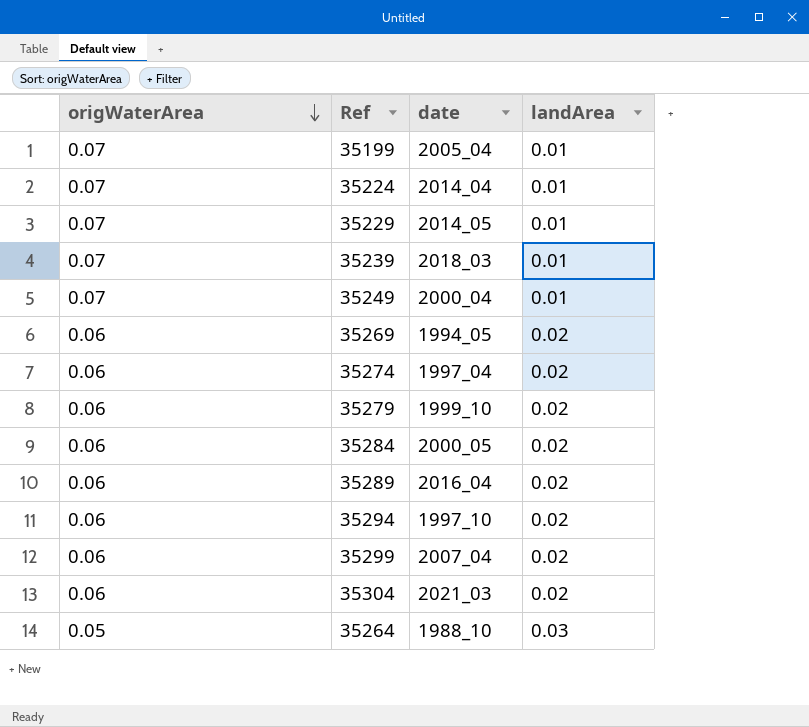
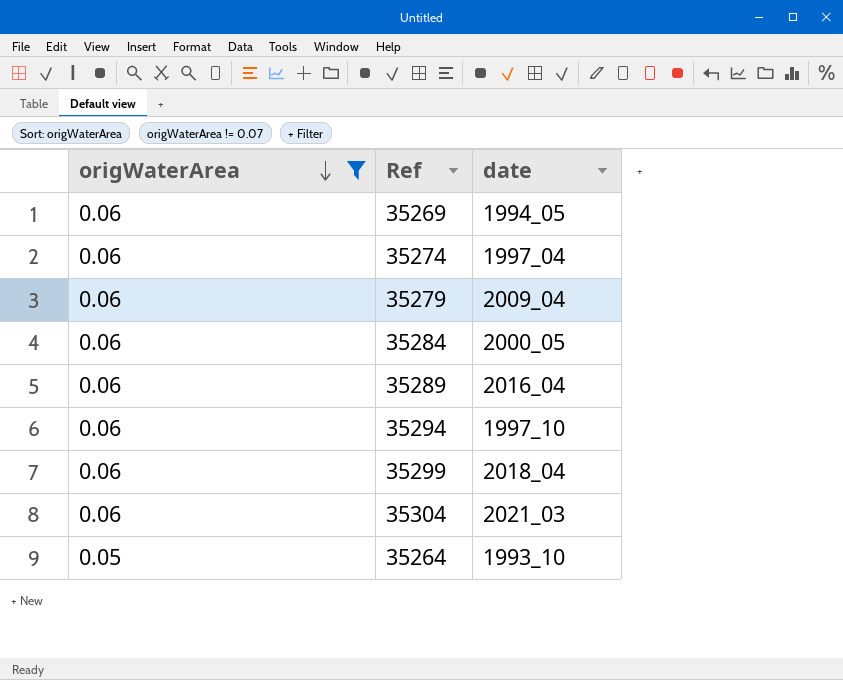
filter: none -> origWaterArea != 0.07
column landArea | position: 4 -> none
35279 | date: 1999_10 -> 2009_04
35299 | date: 2007_04 -> 2018_04
35264 | date: 1988_10 -> 1993_10

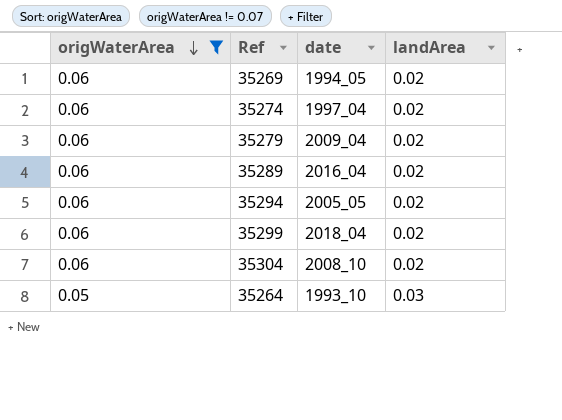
column landArea | position: none -> 4
row 35284: 0.06 | 2000_05 -> none
35294 | date: 1997_10 -> 2005_05
35304 | date: 2021_03 -> 2008_10

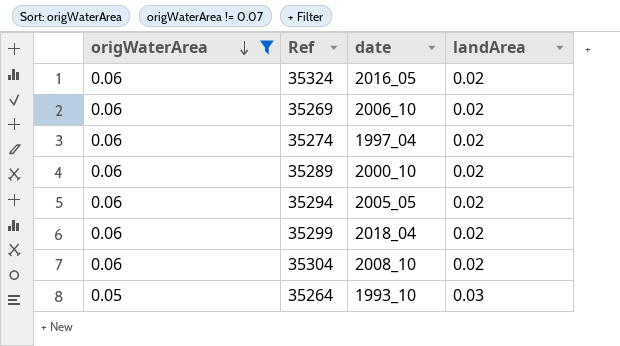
row 35279: 0.06 | 2009_04 | 0.02 -> none
row 35324: none -> 0.06 | 2016_05 | 0.02
35269 | date: 1994_05 -> 2006_10
35289 | date: 2016_04 -> 2000_10

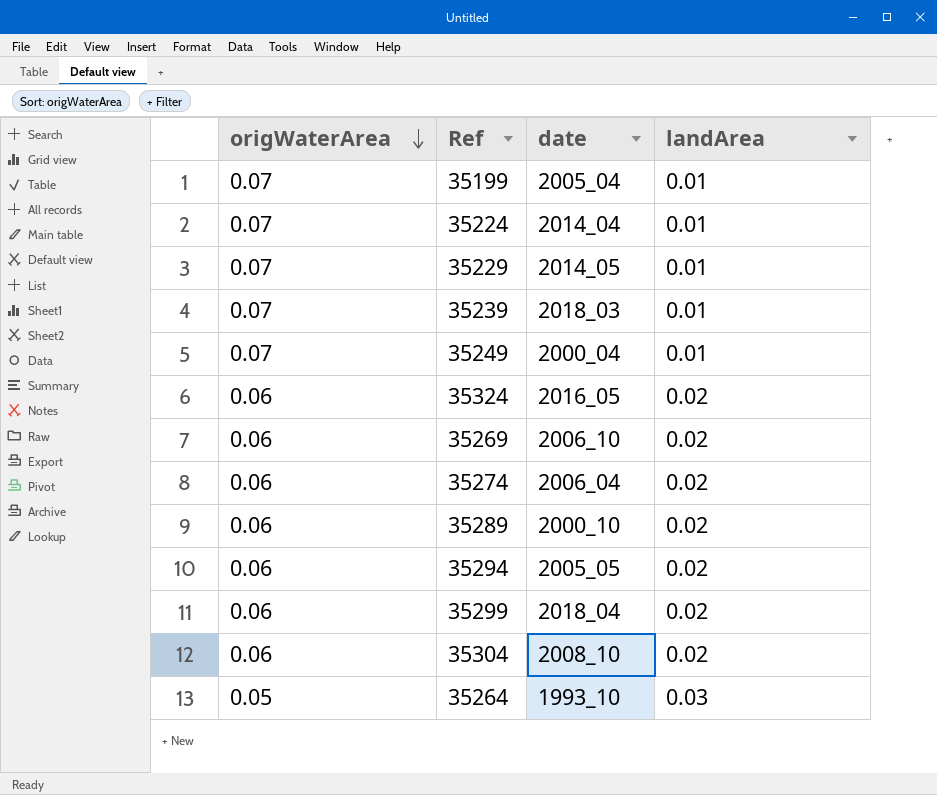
filter: origWaterArea != 0.07 -> none
35274 | date: 1997_04 -> 2006_04

